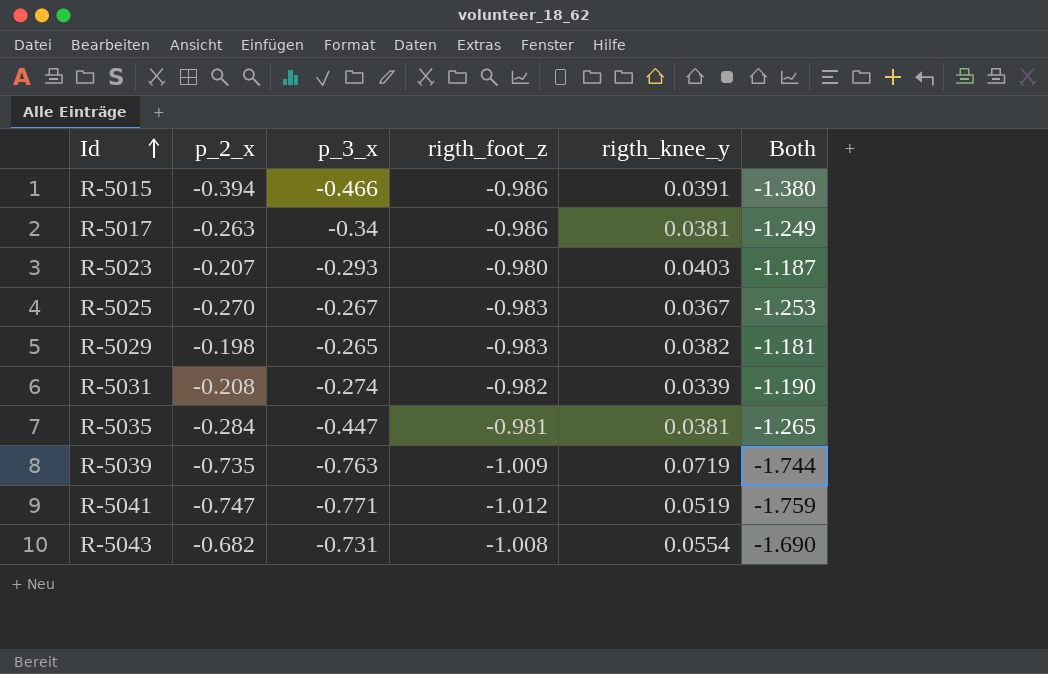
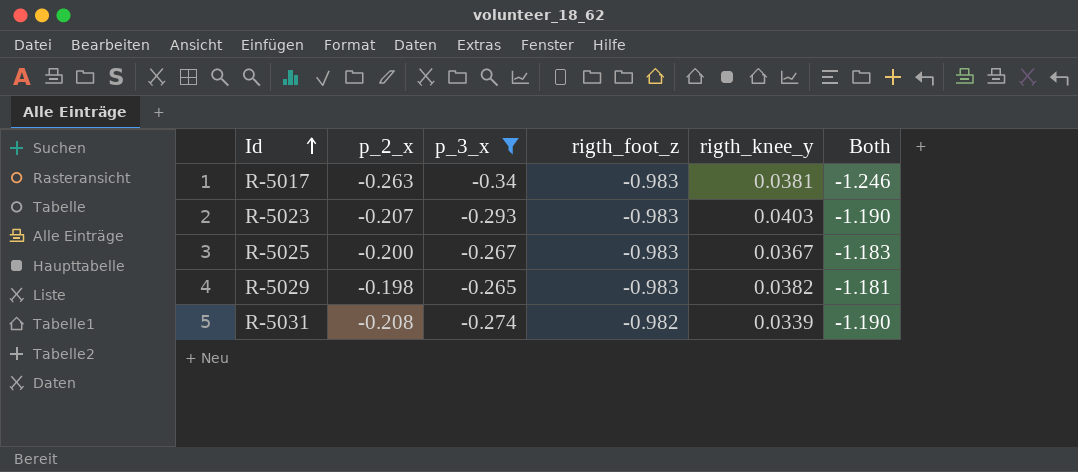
filter: none -> p_3_x >= -0.34
R-5017 | rigth_foot_z: -0.986 -> -0.983
R-5017 | Both: -1.249 -> -1.246
R-5023 | rigth_foot_z: -0.980 -> -0.983
R-5023 | Both: -1.187 -> -1.190
R-5025 | p_2_x: -0.270 -> -0.200
R-5025 | Both: -1.253 -> -1.183

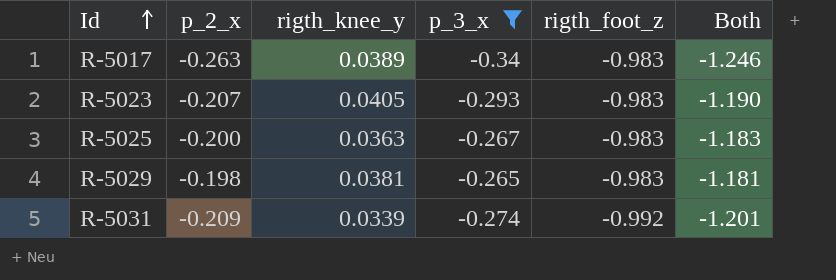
column rigth_knee_y | position: 5 -> 3
R-5017 | rigth_knee_y: 0.0381 -> 0.0389
R-5023 | rigth_knee_y: 0.0403 -> 0.0405
R-5025 | rigth_knee_y: 0.0367 -> 0.0363
R-5029 | rigth_knee_y: 0.0382 -> 0.0381
R-5031 | p_2_x: -0.208 -> -0.209
R-5031 | rigth_foot_z: -0.982 -> -0.992
R-5031 | Both: -1.190 -> -1.201

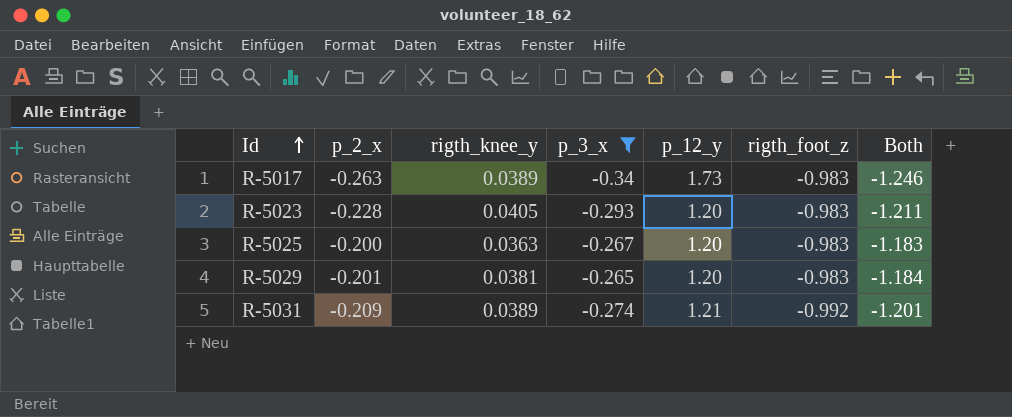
column p_12_y | position: none -> 5
R-5023 | p_2_x: -0.207 -> -0.228
R-5023 | Both: -1.190 -> -1.211
R-5029 | p_2_x: -0.198 -> -0.201
R-5029 | Both: -1.181 -> -1.184
R-5031 | rigth_knee_y: 0.0339 -> 0.0389

